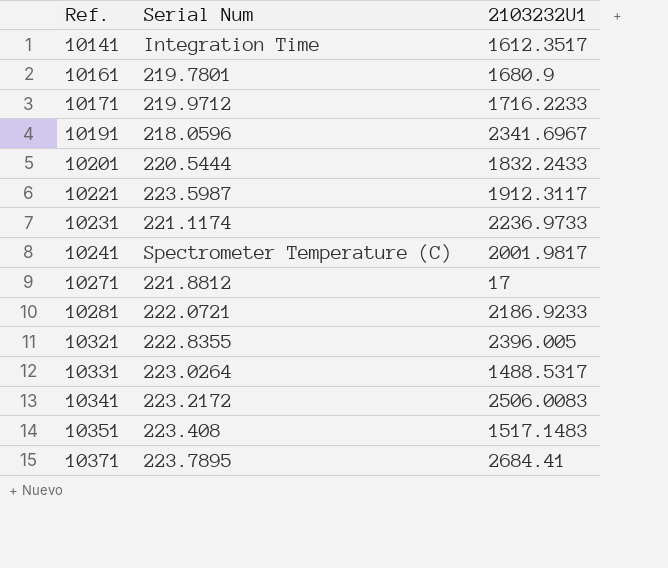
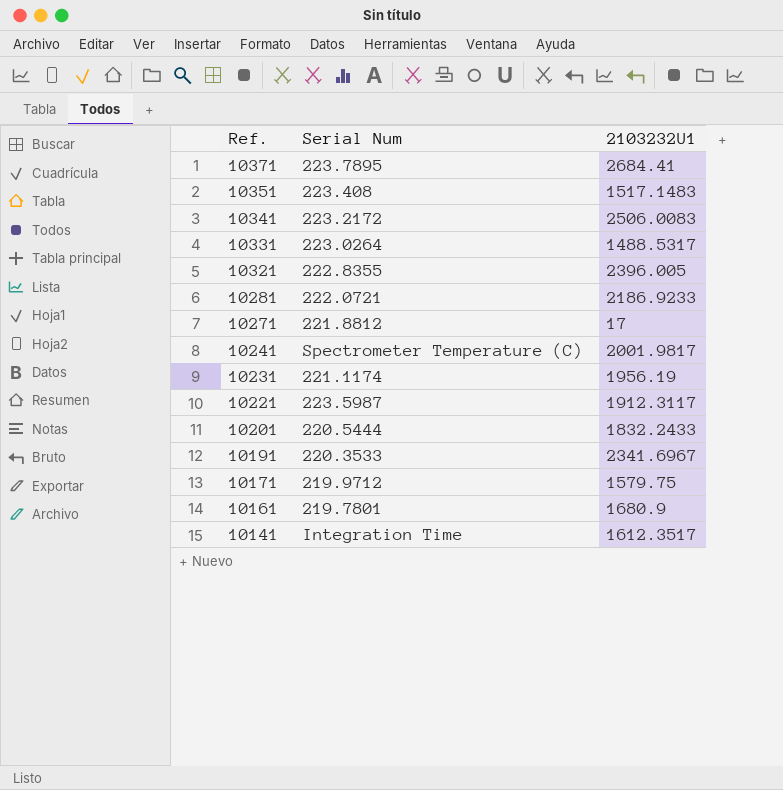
row order: Ref. ascending -> Ref. descending
10231 | 2103232U1: 2236.9733 -> 1956.19
10191 | Serial Num: 218.0596 -> 220.3533
10171 | 2103232U1: 1716.2233 -> 1579.75

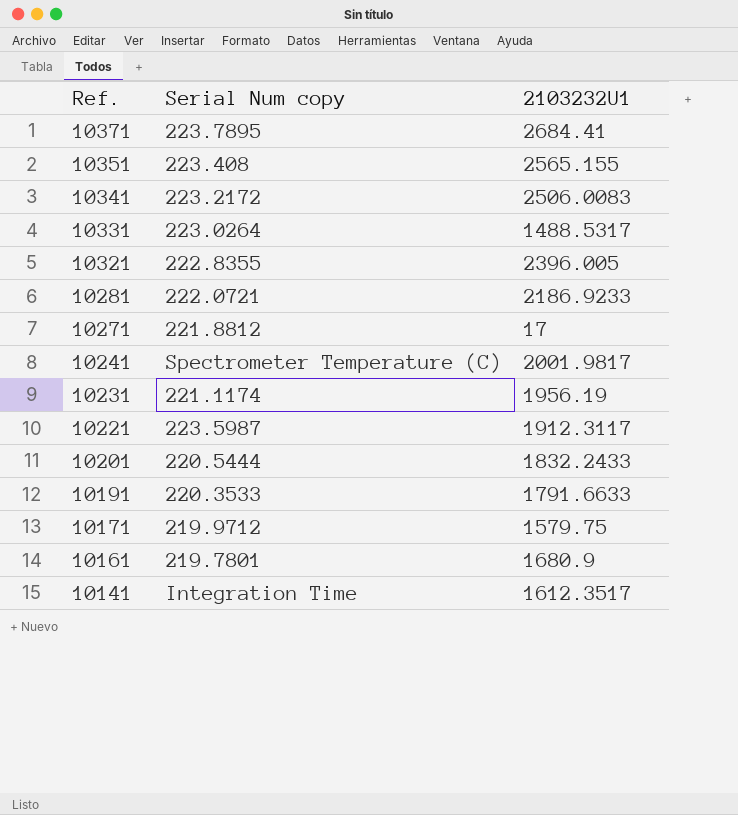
column name: Serial Num -> Serial Num copy
10351 | 2103232U1: 1517.1483 -> 2565.155
10191 | 2103232U1: 2341.6967 -> 1791.6633

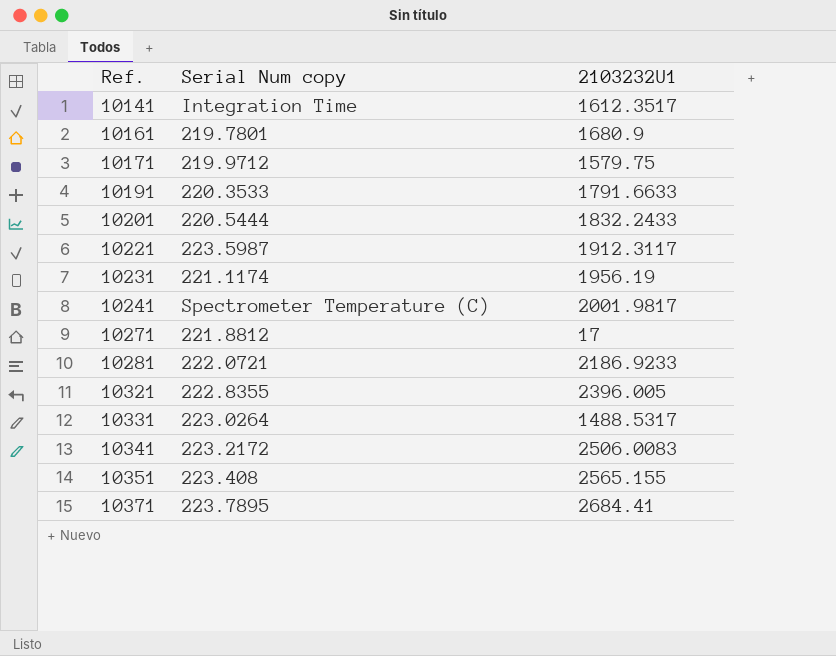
row order: Ref. descending -> Ref. ascending

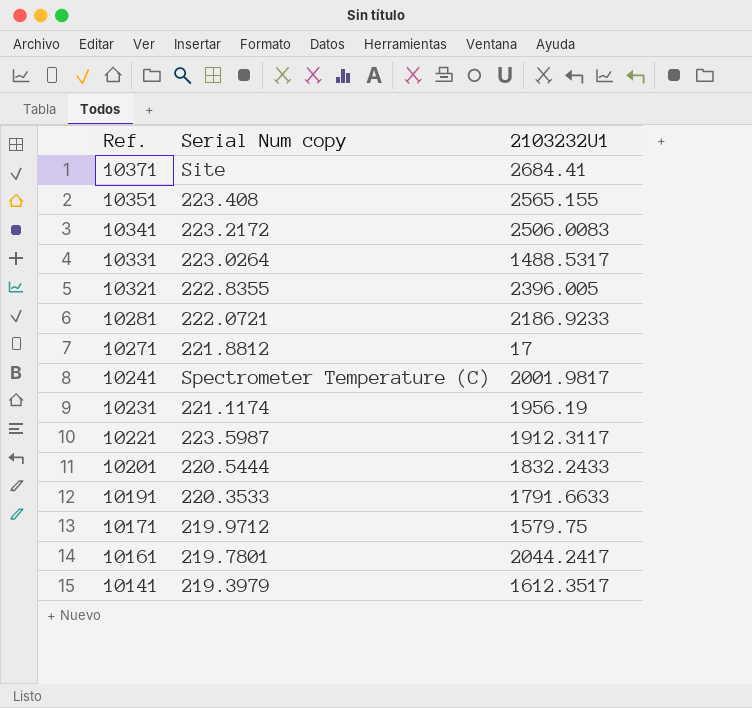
row order: Ref. ascending -> Ref. descending
10371 | Serial Num copy: 223.7895 -> Site
10161 | 2103232U1: 1680.9 -> 2044.2417
10141 | Serial Num copy: Integration Time -> 219.3979

